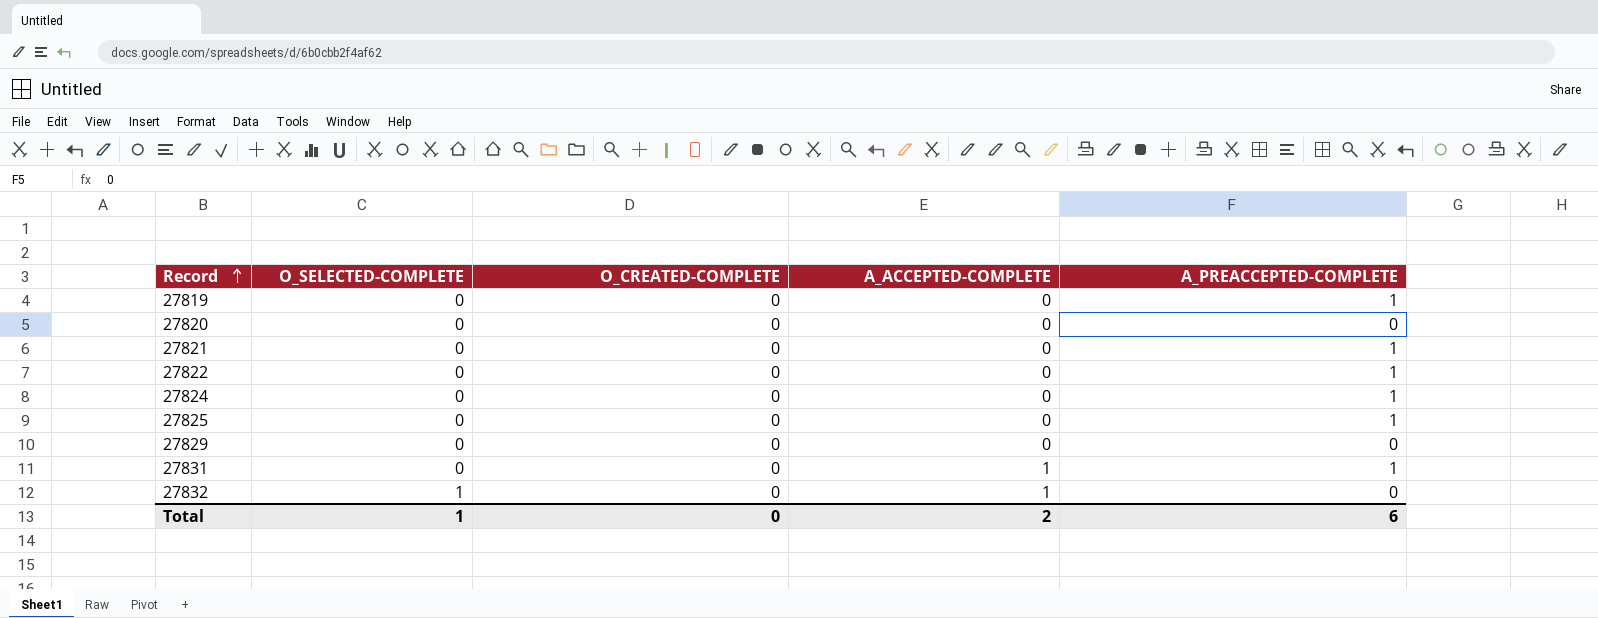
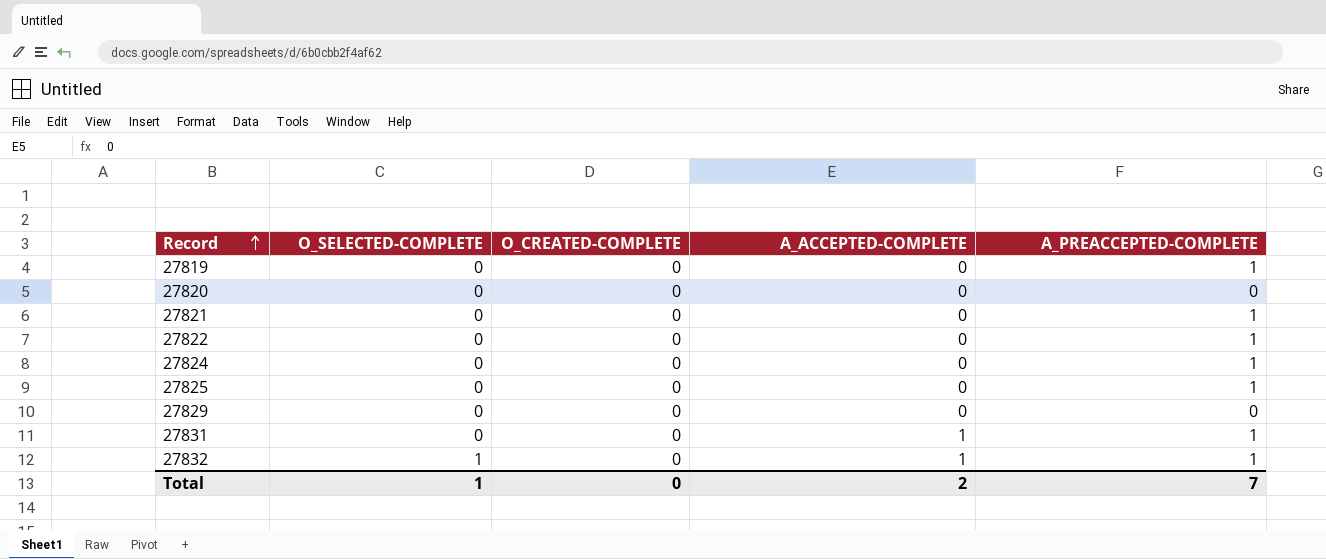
27832 | A_PREACCEPTED-COMPLETE: 0 -> 1
Total | A_PREACCEPTED-COMPLETE: 6 -> 7

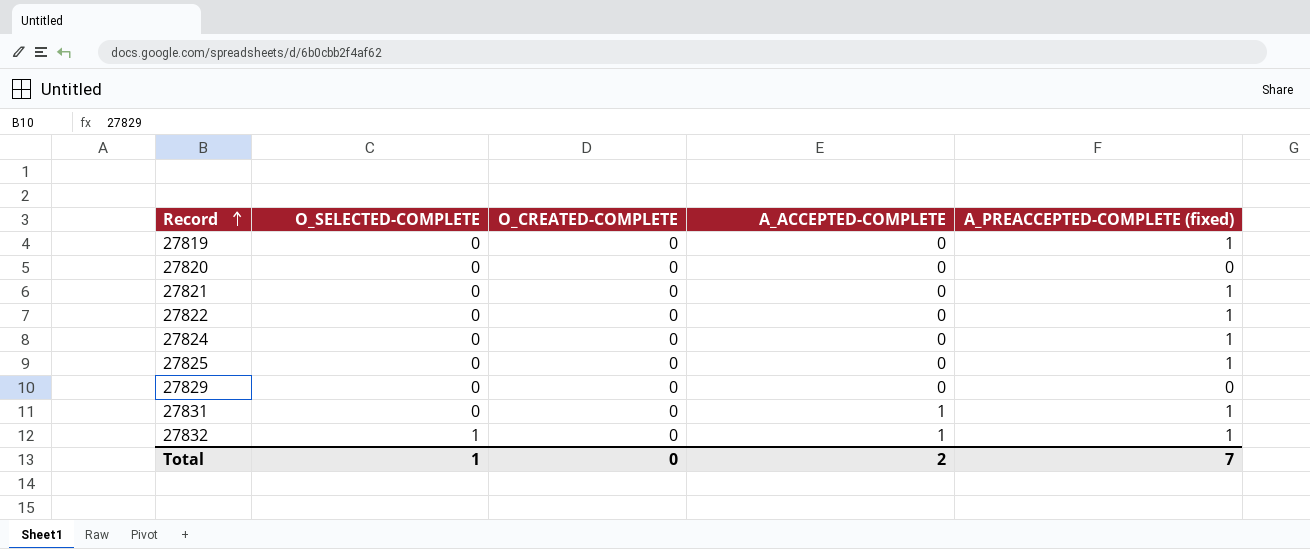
column name: A_PREACCEPTED-COMPLETE -> A_PREACCEPTED-COMPLETE (fixed)

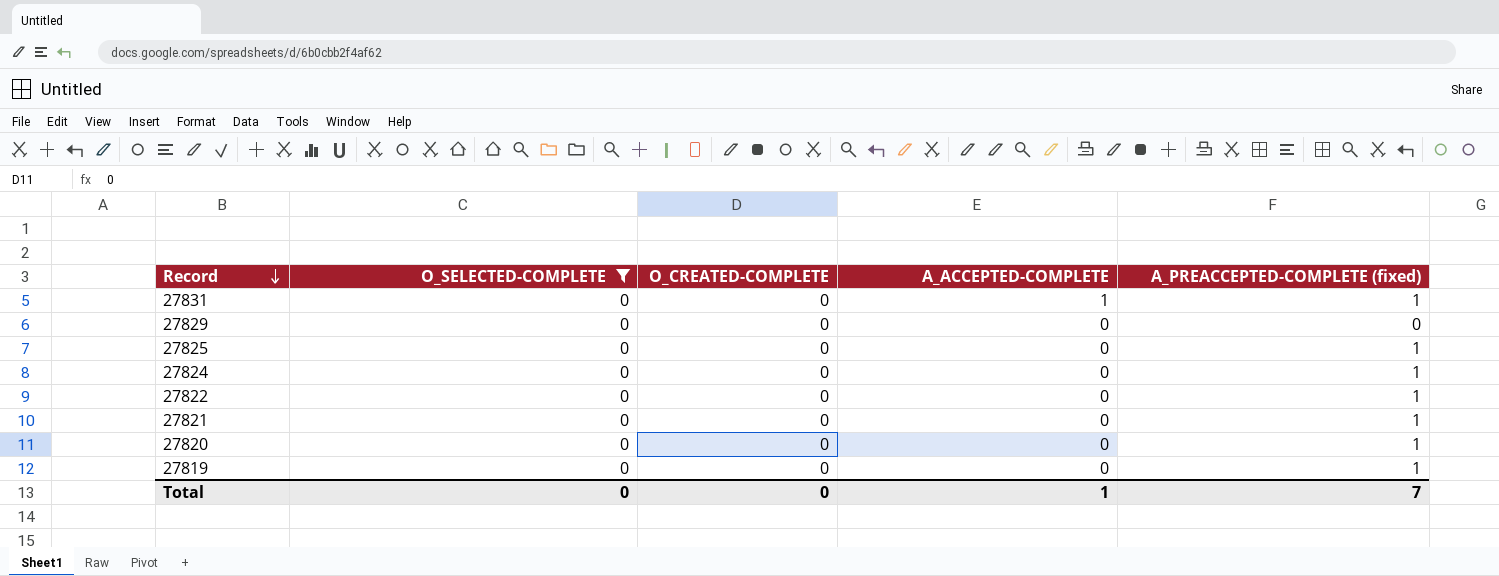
filter: none -> O_SELECTED-COMPLETE = 0
row order: Record ascending -> Record descending
27820 | A_PREACCEPTED-COMPLETE (fixed): 0 -> 1
Total | O_SELECTED-COMPLETE: 1 -> 0
Total | A_ACCEPTED-COMPLETE: 2 -> 1

